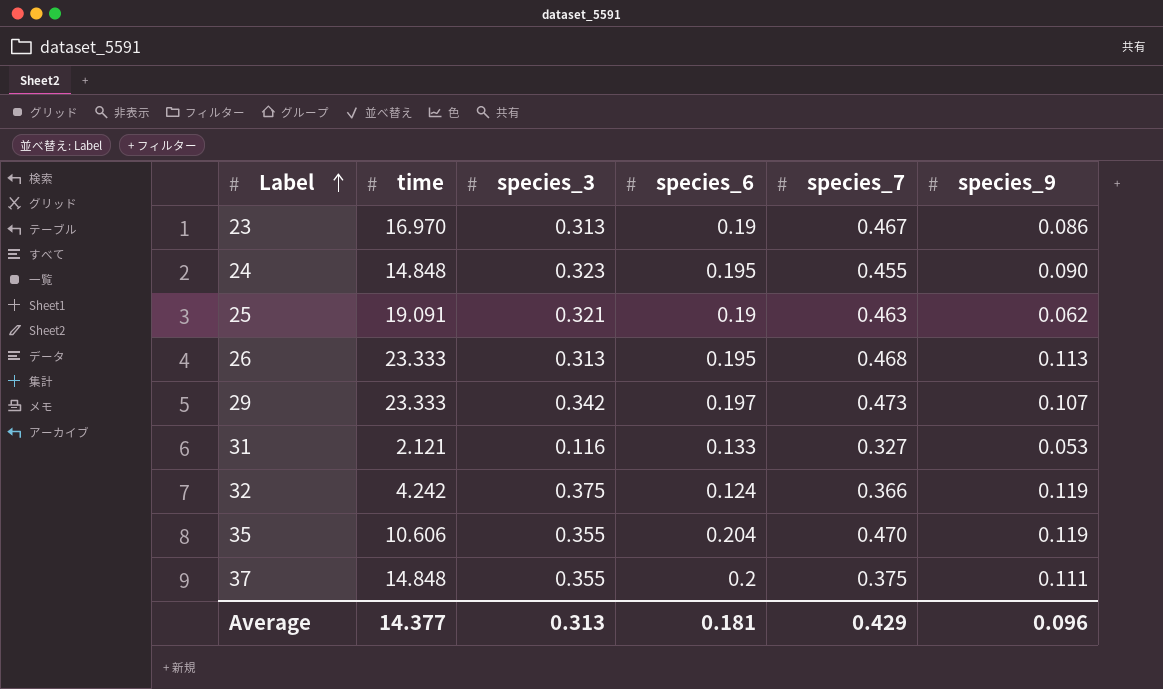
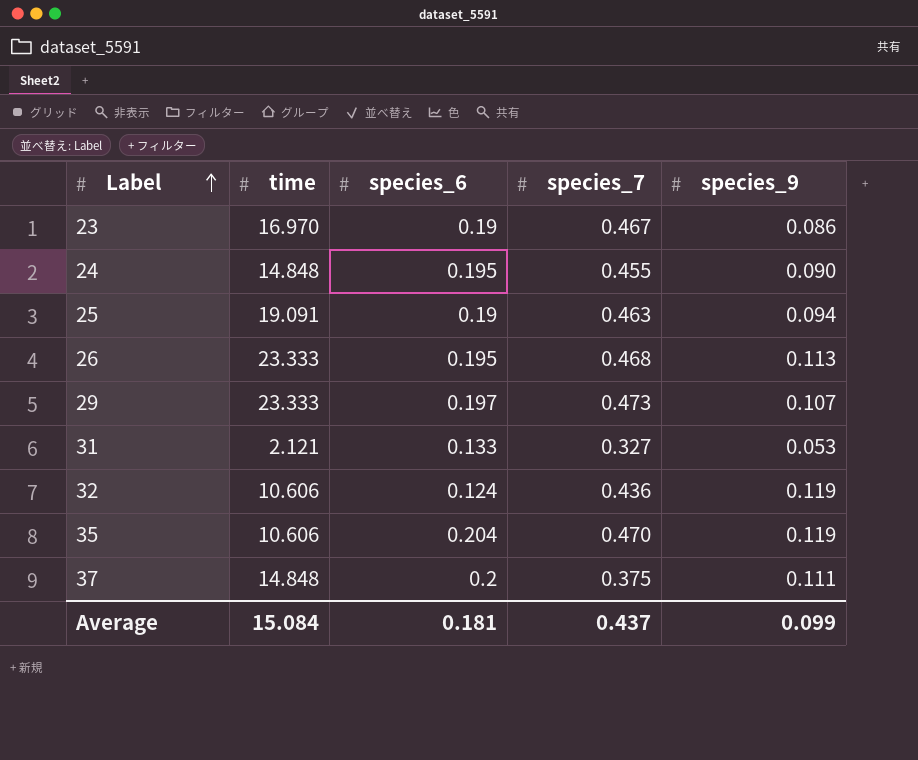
column species_3 | position: 3 -> none
25 | species_9: 0.062 -> 0.094
32 | time: 4.242 -> 10.606
32 | species_7: 0.366 -> 0.436
Average | time: 14.377 -> 15.084
Average | species_7: 0.429 -> 0.437
Average | species_9: 0.096 -> 0.099

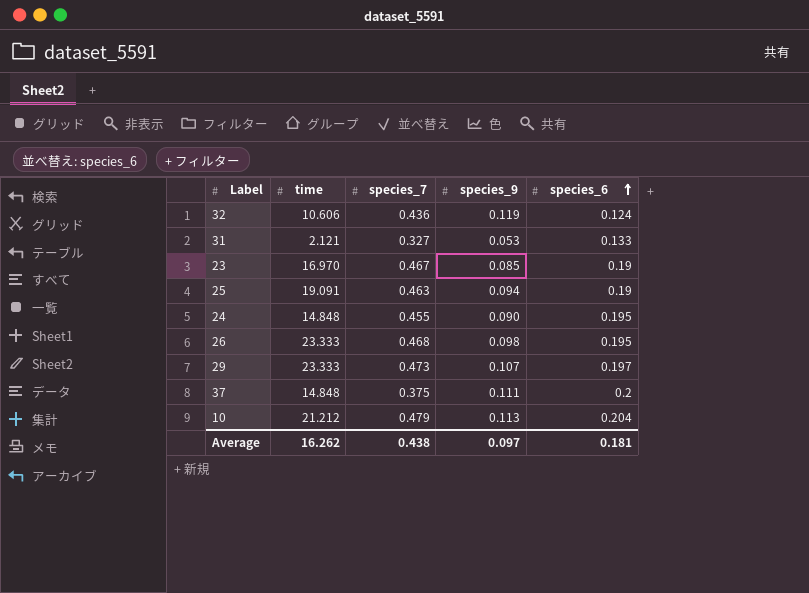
row order: Label ascending -> species_6 ascending
column species_6 | position: 3 -> 5
row 35: 10.606 | 0.204 | 0.470 | 0.119 -> none
23 | species_9: 0.086 -> 0.085
26 | species_9: 0.113 -> 0.098
row 10: none -> 21.212 | 0.479 | 0.113 | 0.204
Average | time: 15.084 -> 16.262
Average | species_7: 0.437 -> 0.438
Average | species_9: 0.099 -> 0.097

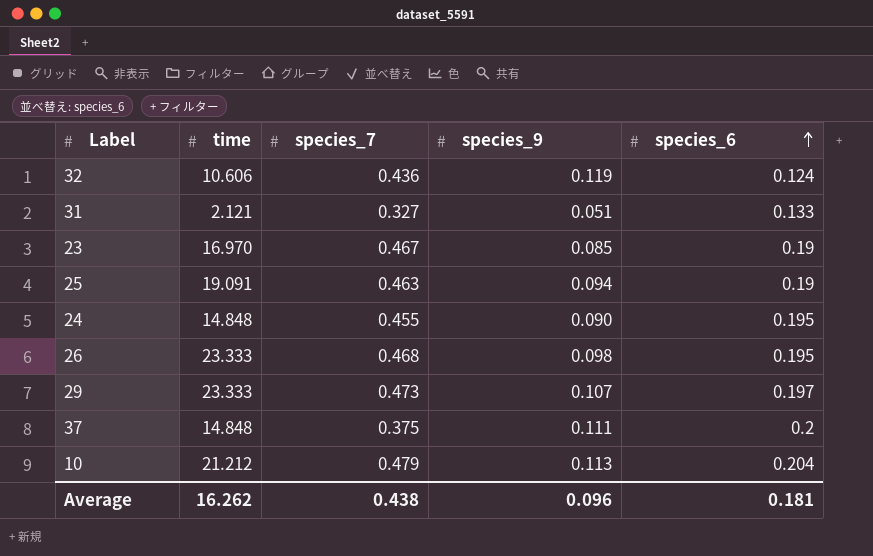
31 | species_9: 0.053 -> 0.051
Average | species_9: 0.097 -> 0.096

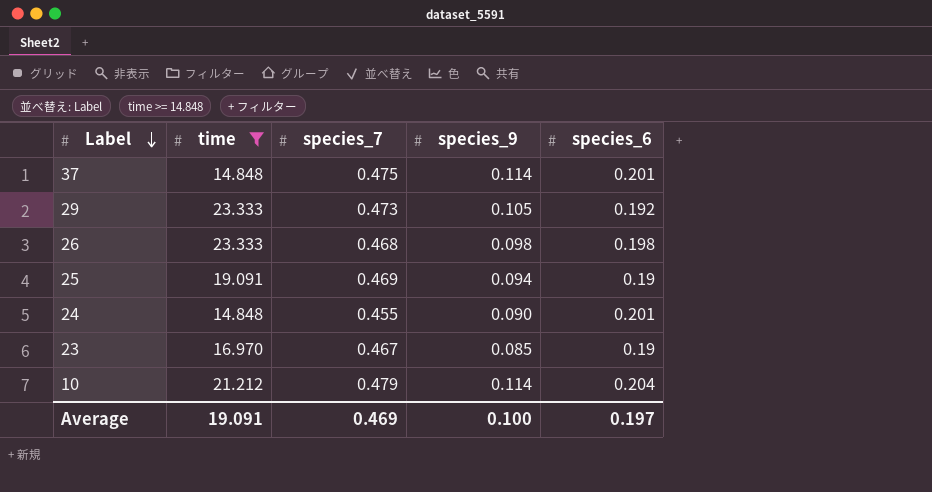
filter: none -> time >= 14.848
row order: species_6 ascending -> Label descending
37 | species_7: 0.375 -> 0.475
37 | species_9: 0.111 -> 0.114
37 | species_6: 0.2 -> 0.201
29 | species_9: 0.107 -> 0.105
29 | species_6: 0.197 -> 0.192
26 | species_6: 0.195 -> 0.198
25 | species_7: 0.463 -> 0.469
24 | species_6: 0.195 -> 0.201
10 | species_9: 0.113 -> 0.114
Average | time: 16.262 -> 19.091
Average | species_7: 0.438 -> 0.469
Average | species_9: 0.096 -> 0.100
Average | species_6: 0.181 -> 0.197

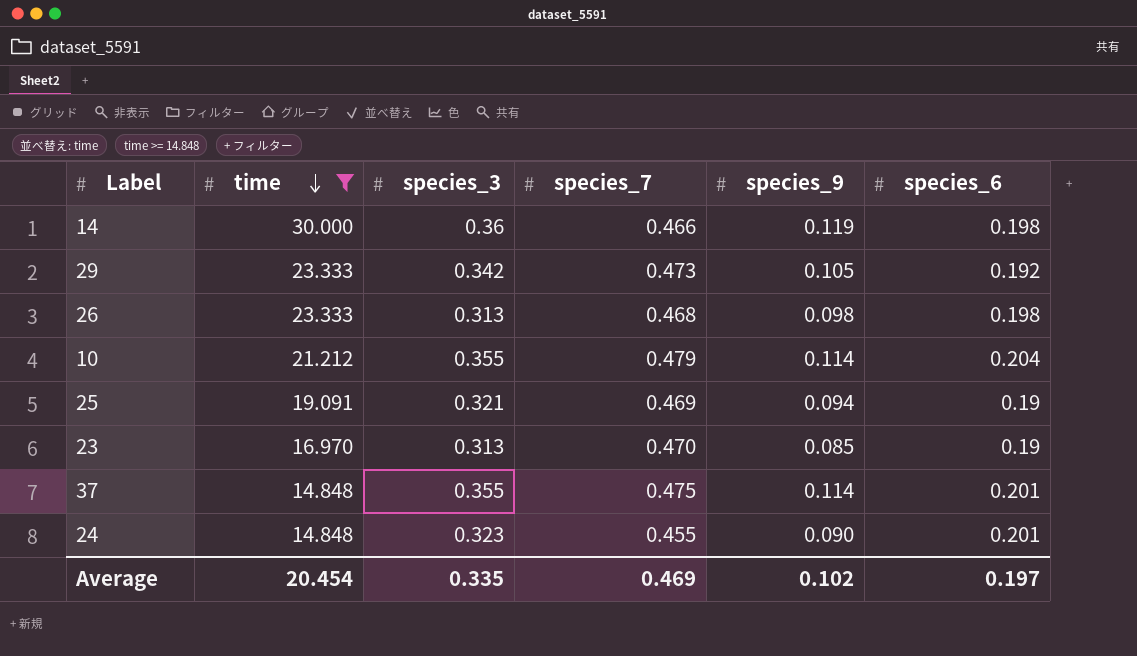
row order: Label descending -> time descending
column species_3 | position: none -> 3
row 14: none -> 30.000 | 0.36 | 0.466 | 0.119 | 0.198
23 | species_7: 0.467 -> 0.470
Average | time: 19.091 -> 20.454
Average | species_9: 0.100 -> 0.102

